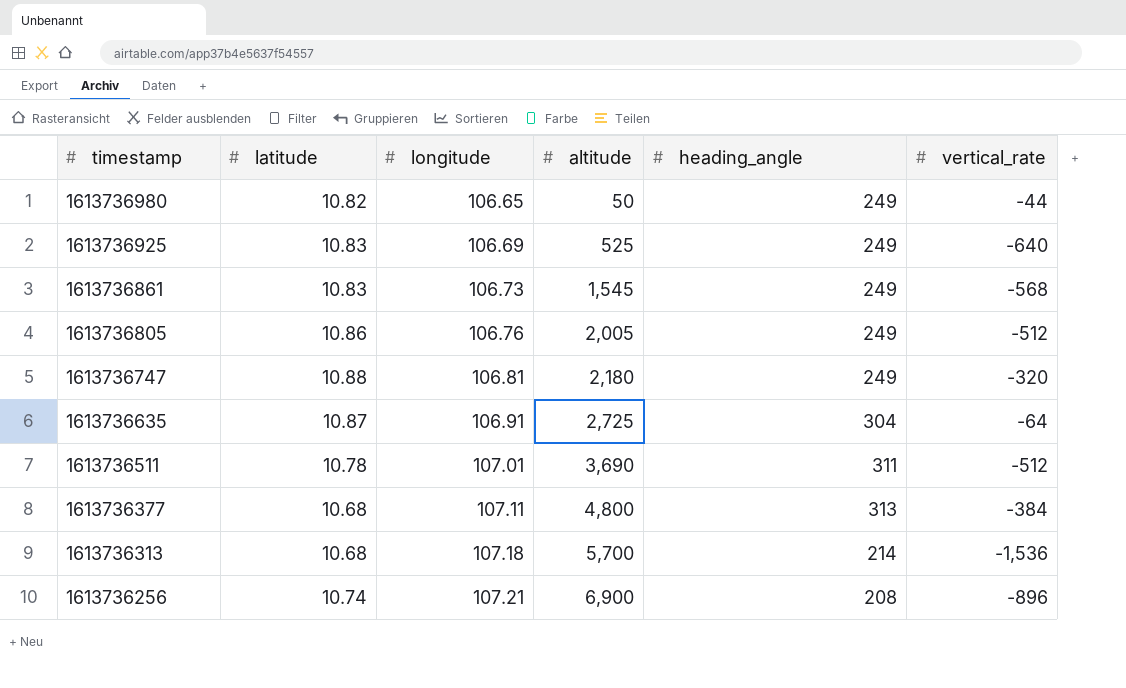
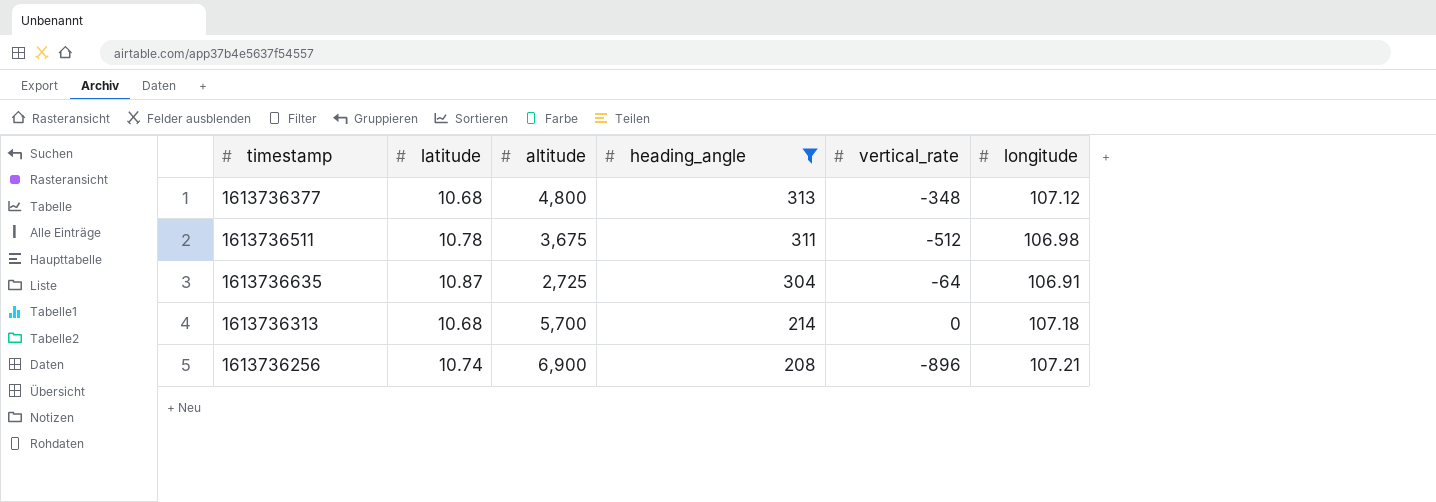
filter: none -> heading_angle != 249
row order: timestamp descending -> heading_angle descending
column longitude | position: 3 -> 6
1613736377 | vertical_rate: -384 -> -348
1613736377 | longitude: 107.11 -> 107.12
1613736511 | altitude: 3,690 -> 3,675
1613736511 | longitude: 107.01 -> 106.98
1613736313 | vertical_rate: -1,536 -> 0

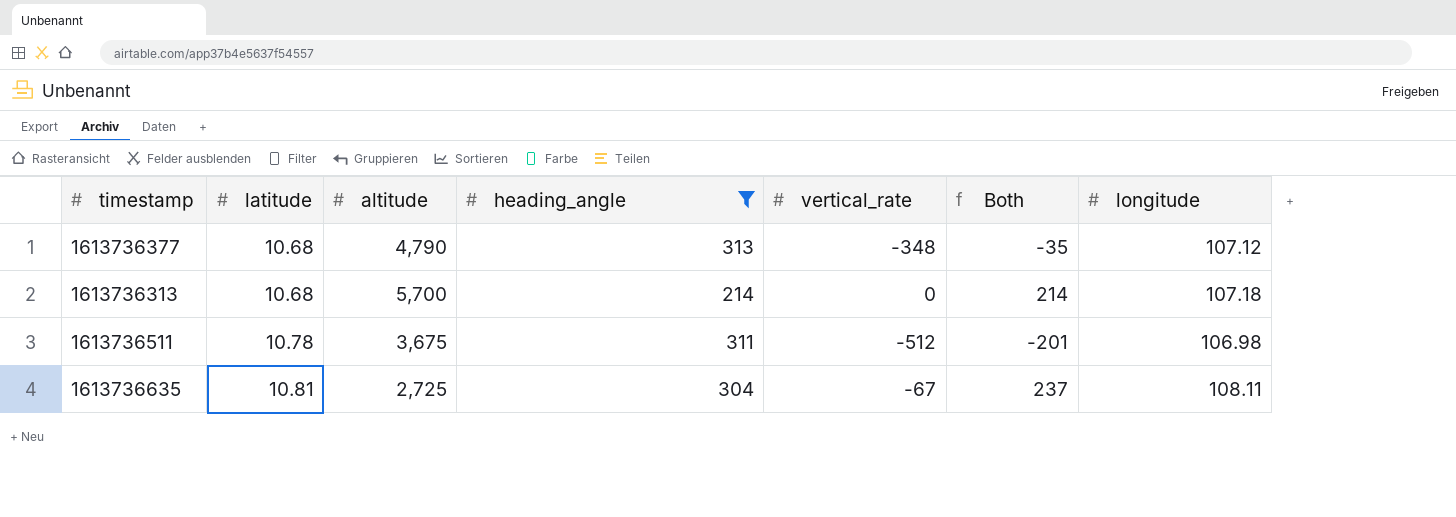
row order: heading_angle descending -> latitude ascending
column Both | formula: none -> [heading_angle] + [vertical_rate]
row 1613736256: 10.74 | 6,900 | 208 | -896 | 107.21 -> none
1613736377 | altitude: 4,800 -> 4,790
1613736635 | latitude: 10.87 -> 10.81
1613736635 | vertical_rate: -64 -> -67
1613736635 | longitude: 106.91 -> 108.11

